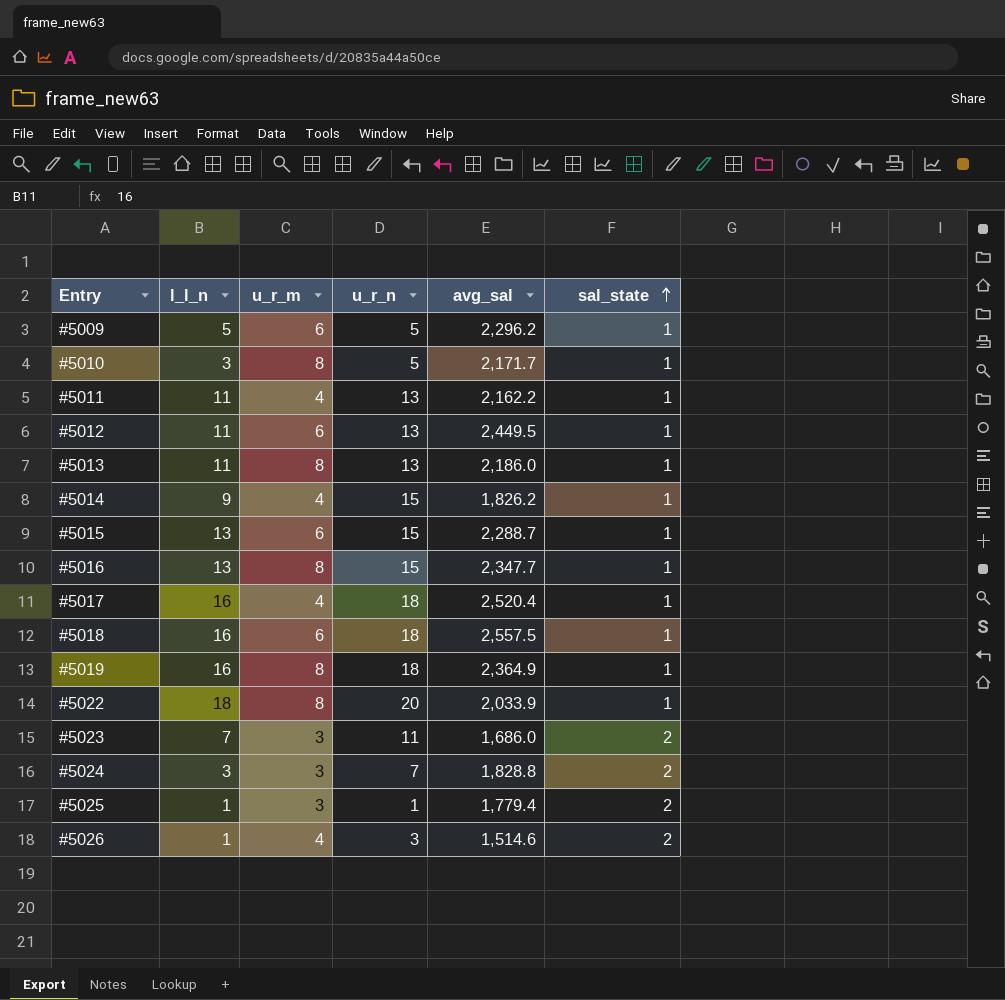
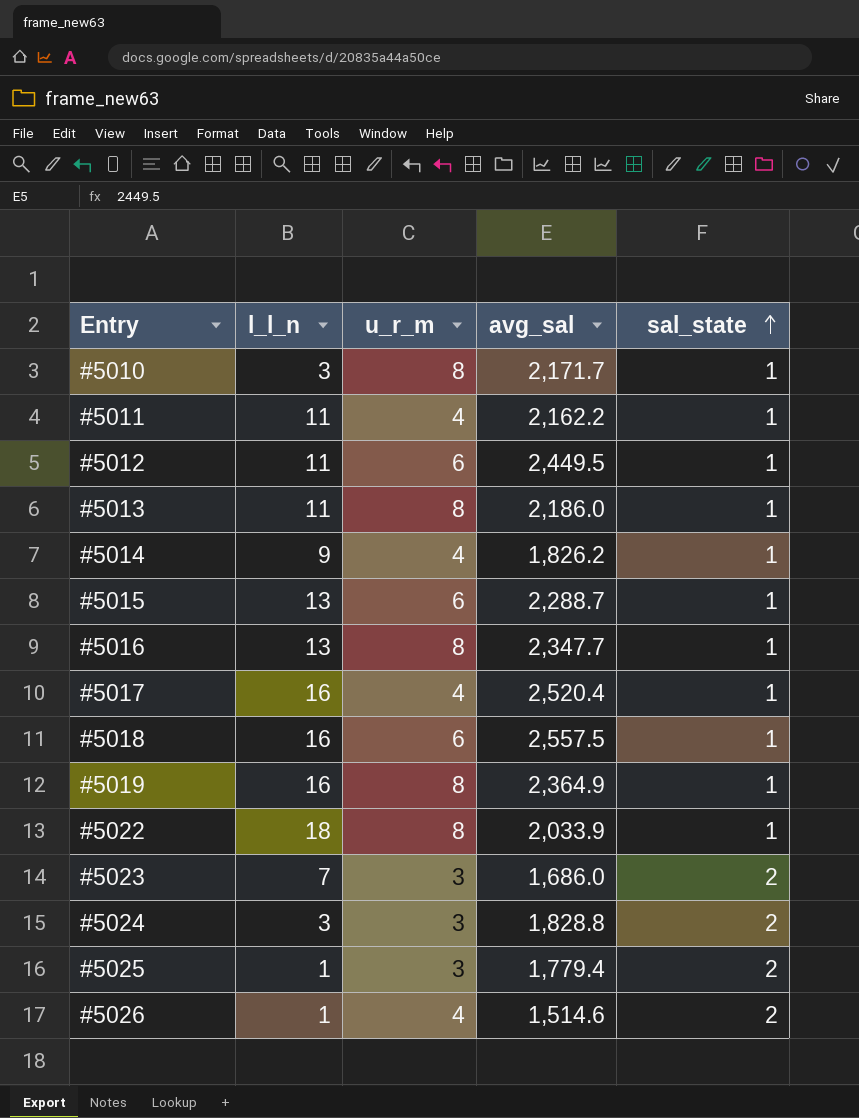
column u_r_n | position: 4 -> none
row #5009: 5 | 6 | 5 | 2,296.2 | 1 -> none

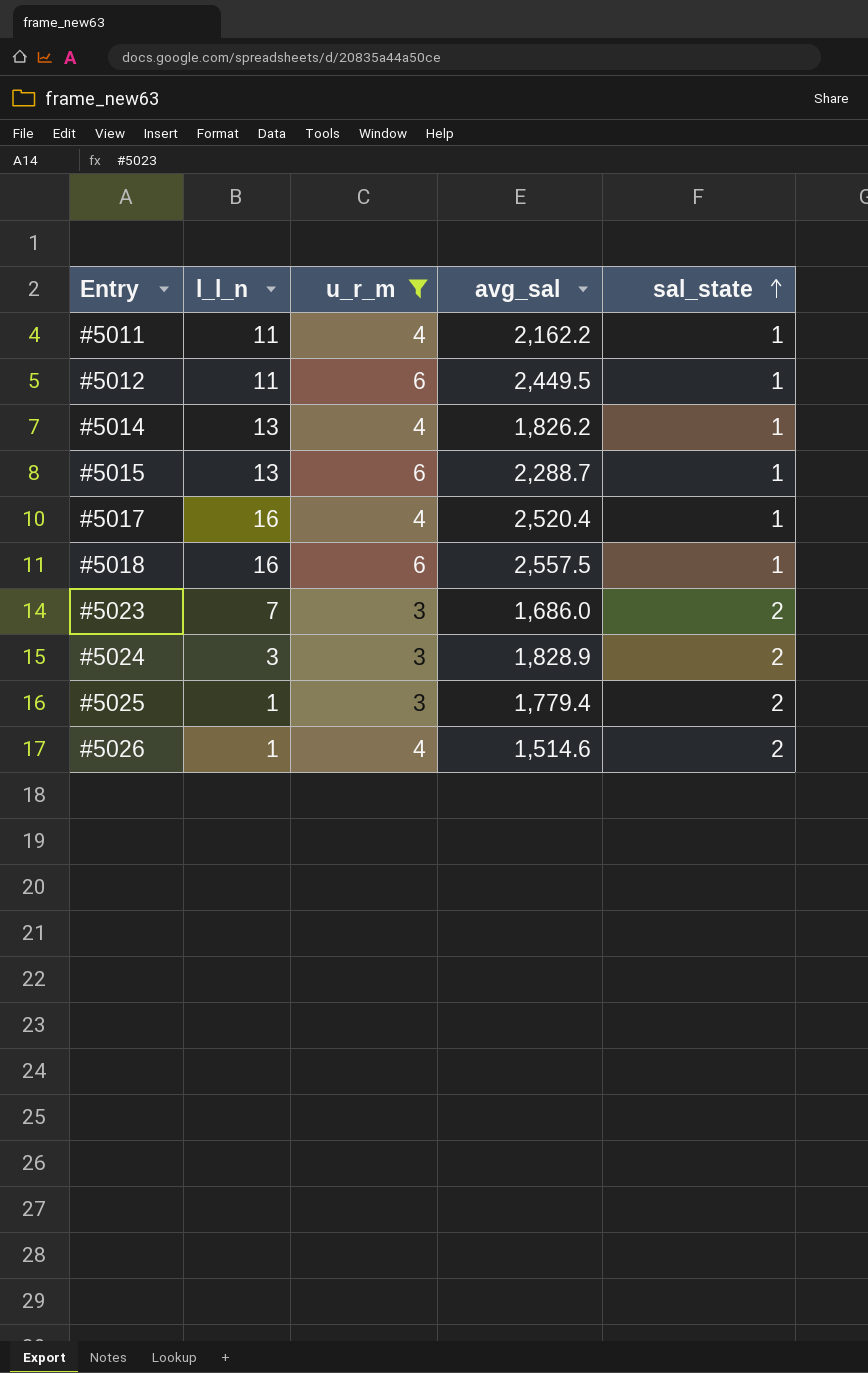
filter: none -> u_r_m != 8
#5014 | l_l_n: 9 -> 13
#5024 | avg_sal: 1,828.8 -> 1,828.9

